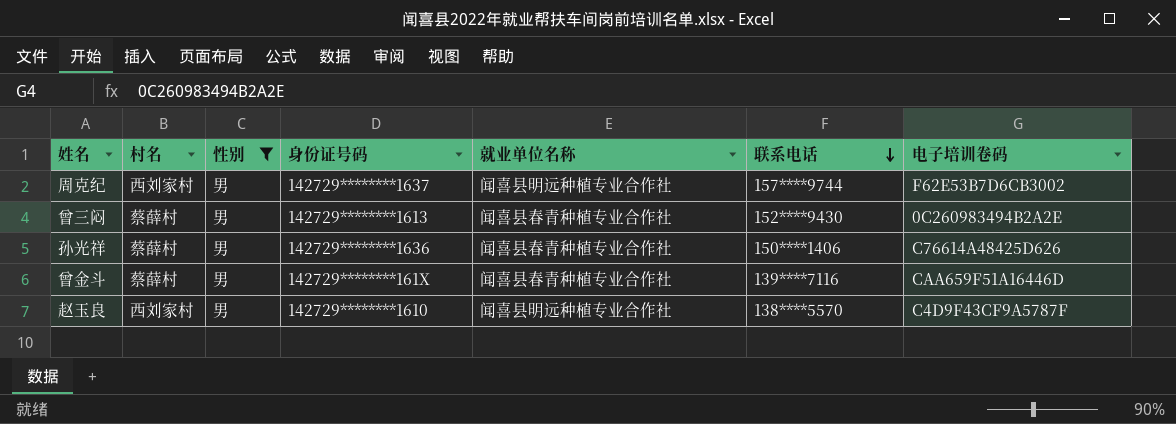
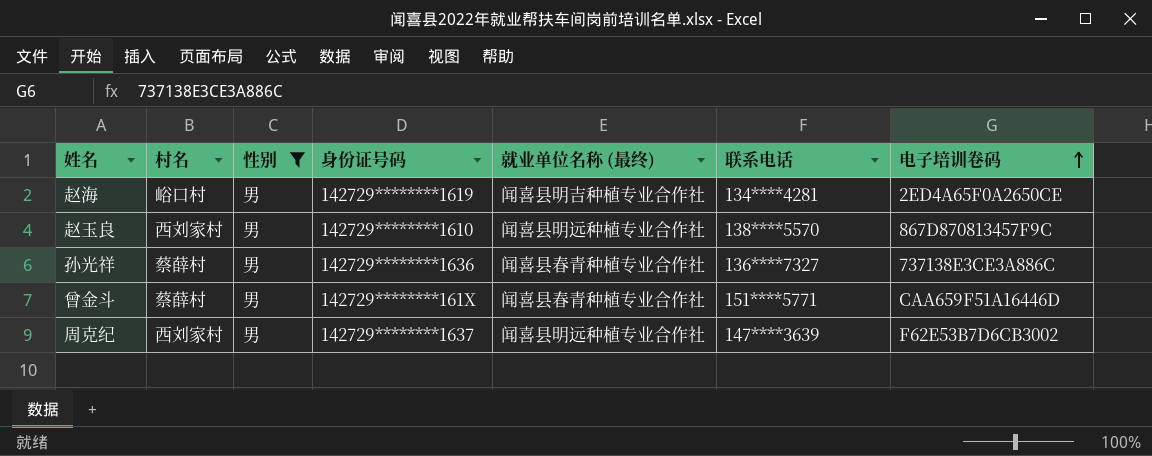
row order: 联系电话 descending -> 电子培训卷码 ascending
column name: 就业单位名称 -> 就业单位名称 (最终)
row 曾三闷: 蔡薛村 | 男 | 142729********1613 | 闻喜县春青种植专业合作社 | 152****9430 | 0C260983494B2A2E -> none
row 赵海: none -> 峪口村 | 男 | 142729********1619 | 闻喜县明吉种植专业合作社 | 134****4281 | 2ED4A65F0A2650CE
赵玉良 | 电子培训卷码: C4D9F43CF9A5787F -> 867D870813457F9C
孙光祥 | 联系电话: 150****1406 -> 136****7327
孙光祥 | 电子培训卷码: C76614A48425D626 -> 737138E3CE3A886C
曾金斗 | 联系电话: 139****7116 -> 151****5771
周克纪 | 联系电话: 157****9744 -> 147****3639

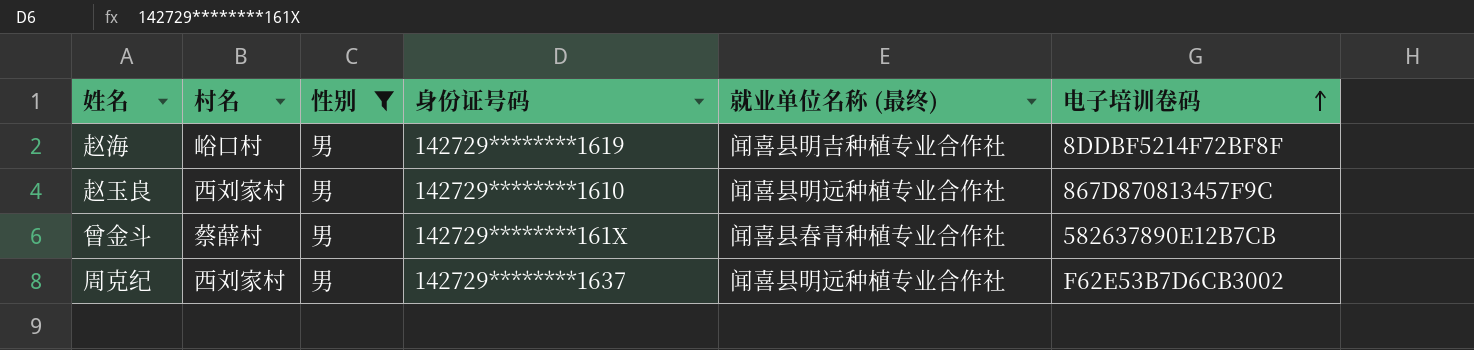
column 联系电话 | position: 6 -> none
row 孙光祥: 蔡薛村 | 男 | 142729********1636 | 闻喜县春青种植专业合作社 | 136****7327 | 737138E3CE3A886C -> none
赵海 | 电子培训卷码: 2ED4A65F0A2650CE -> 8DDBF5214F72BF8F
曾金斗 | 电子培训卷码: CAA659F51A16446D -> 582637890E12B7CB

